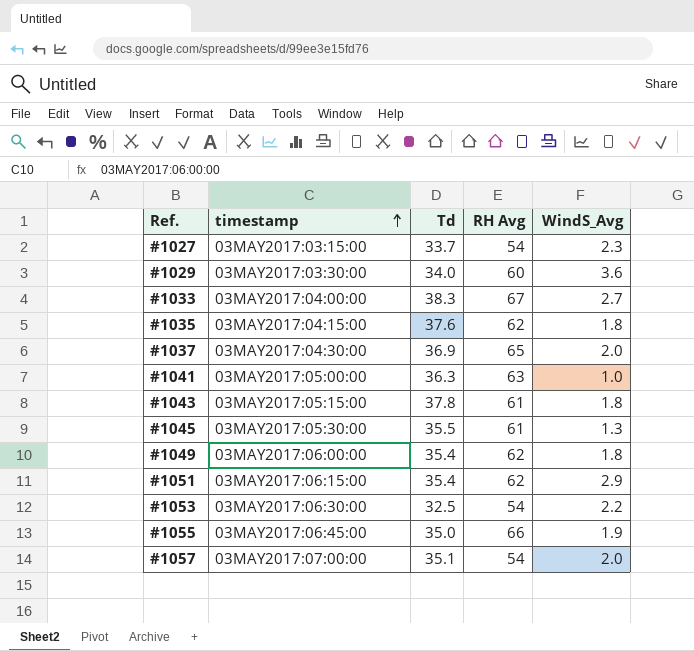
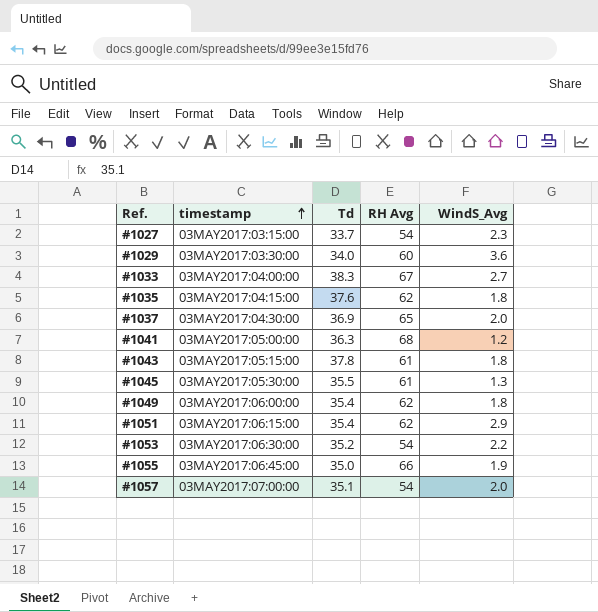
#1041 | RH Avg: 63 -> 68
#1041 | WindS_Avg: 1.0 -> 1.2
#1053 | Td: 32.5 -> 35.2

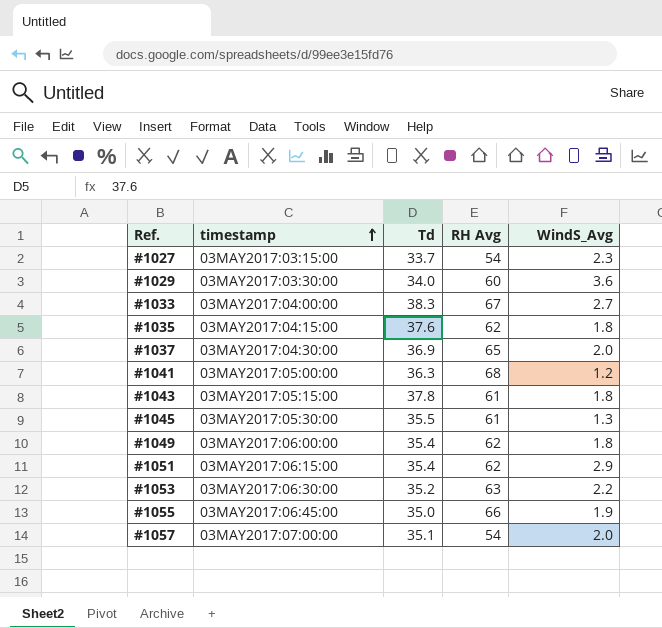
#1053 | RH Avg: 54 -> 63

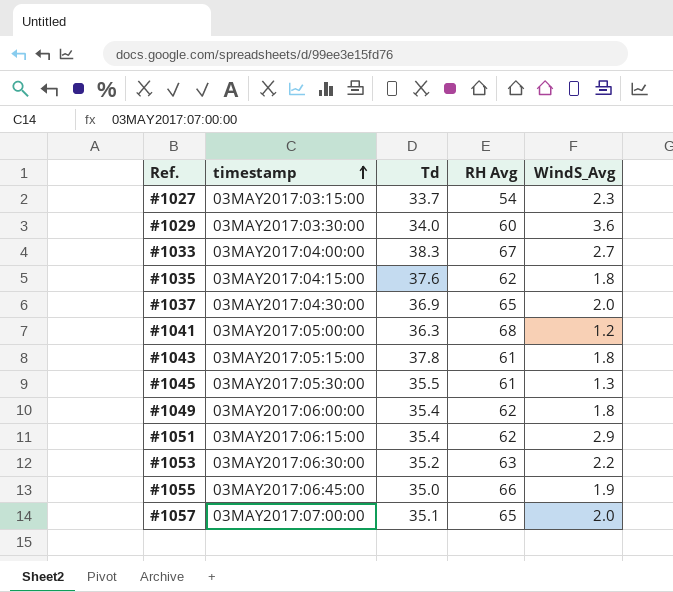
#1057 | RH Avg: 54 -> 65

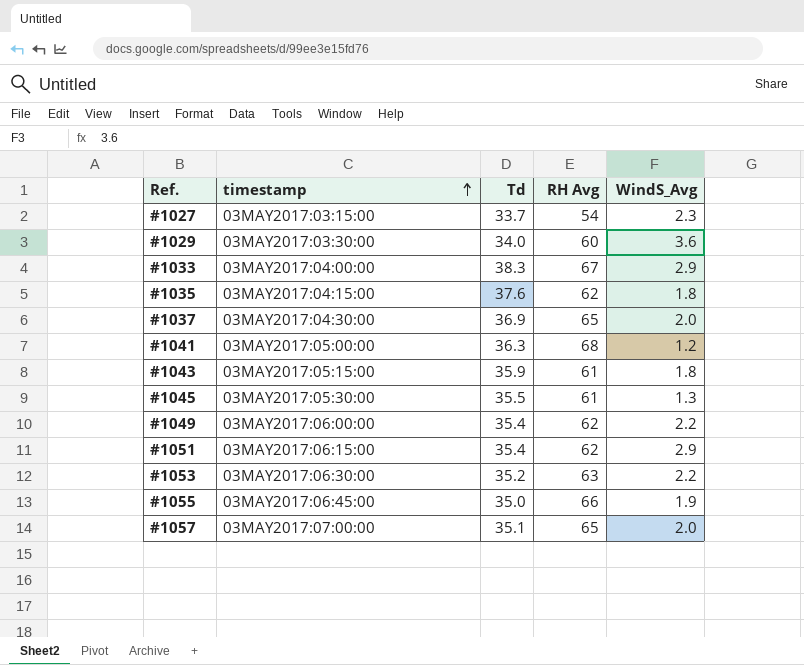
#1033 | WindS_Avg: 2.7 -> 2.9
#1043 | Td: 37.8 -> 35.9
#1049 | WindS_Avg: 1.8 -> 2.2

